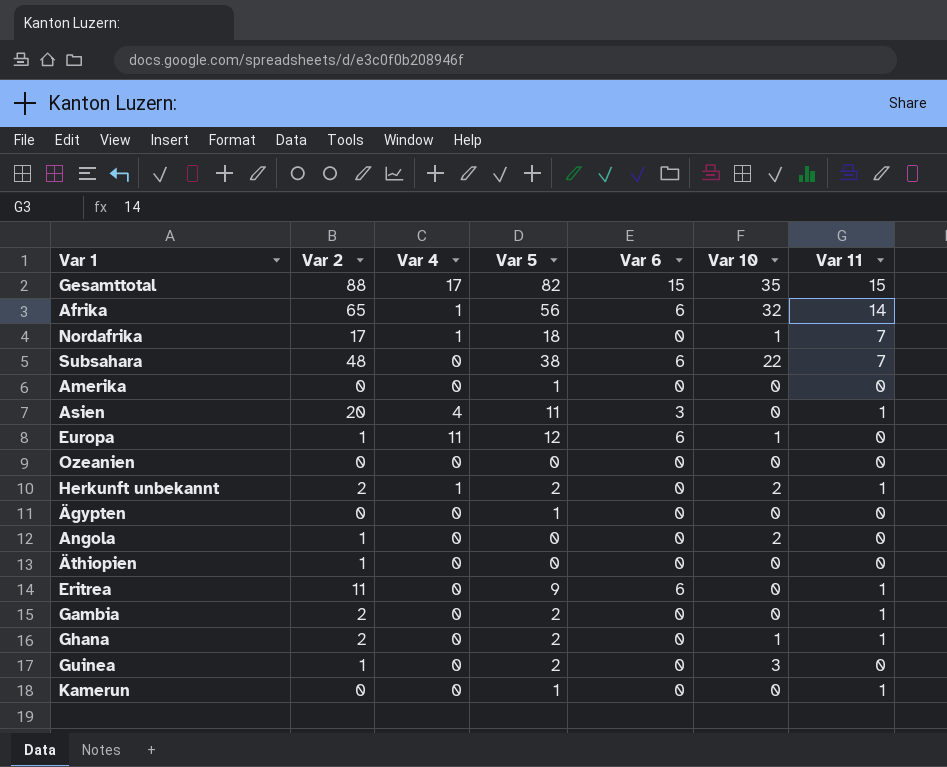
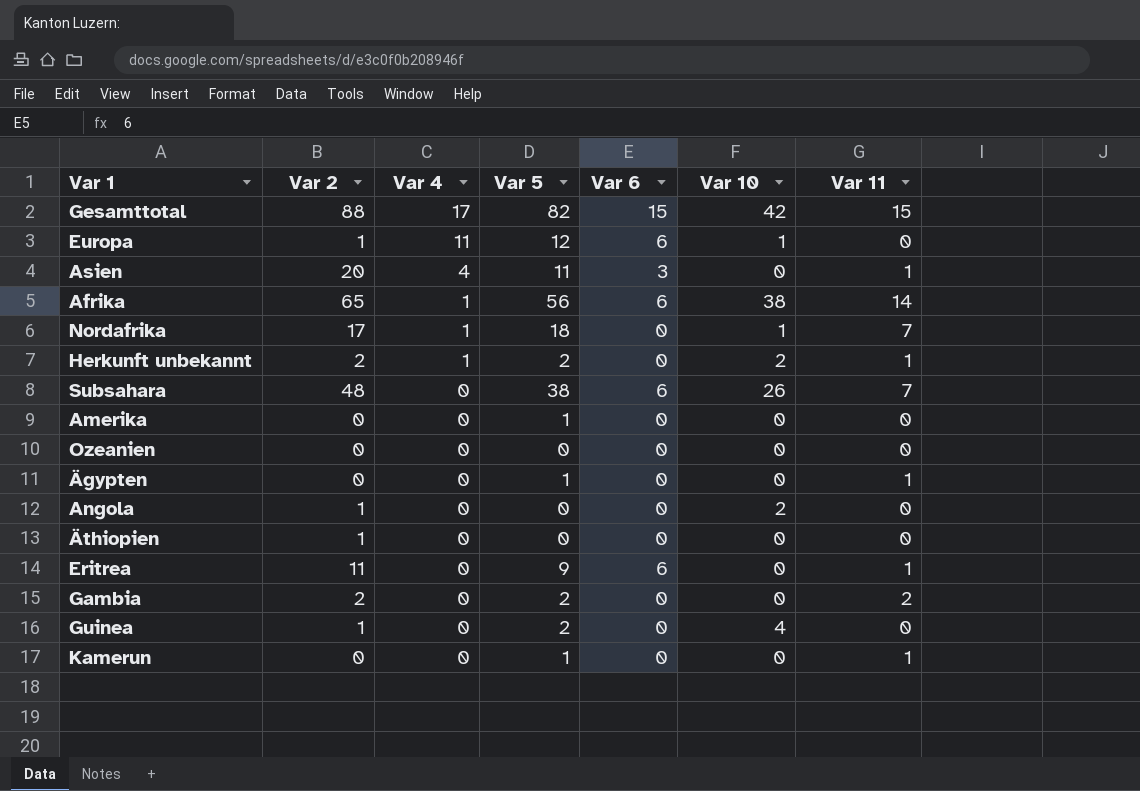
row order: none -> Var 4 descending
row Ghana: 2 | 0 | 2 | 0 | 1 | 1 -> none
Gesamttotal | Var 10: 35 -> 42
Afrika | Var 10: 32 -> 38
Subsahara | Var 10: 22 -> 26
Ägypten | Var 11: 0 -> 1
Gambia | Var 11: 1 -> 2
Guinea | Var 10: 3 -> 4

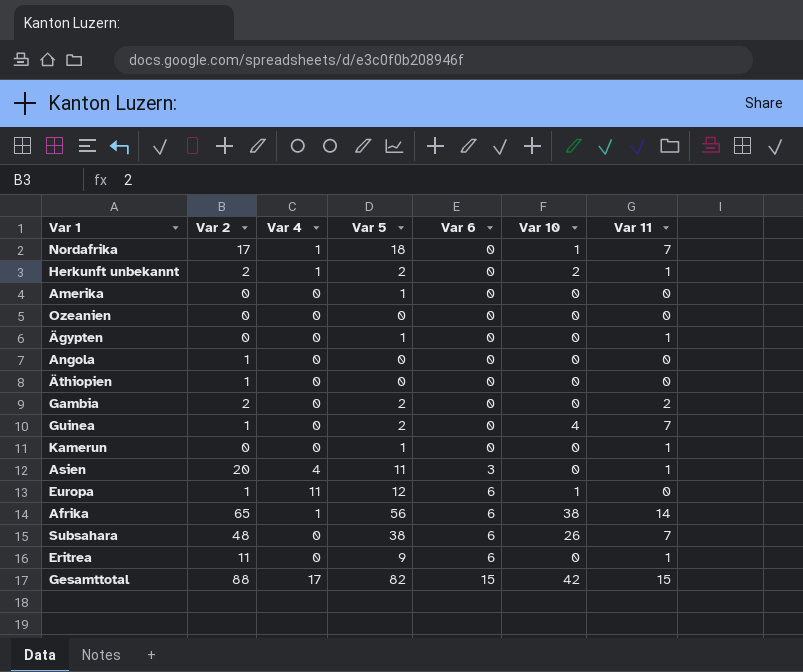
row order: Var 4 descending -> Var 6 ascending
Angola | Var 10: 2 -> 0
Guinea | Var 11: 0 -> 7

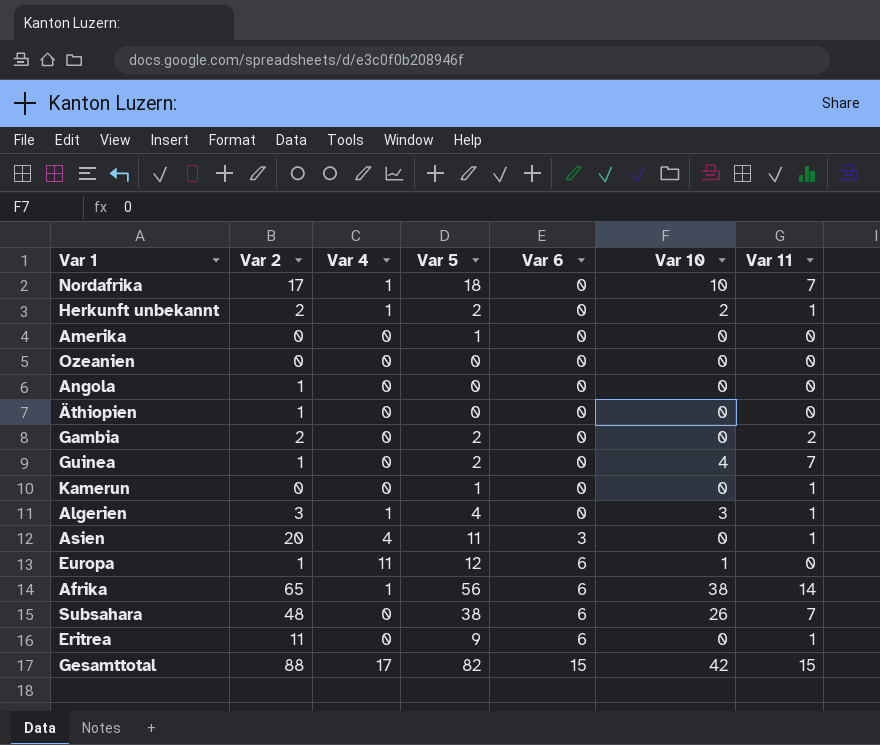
row Ägypten: 0 | 0 | 1 | 0 | 0 | 1 -> none
Nordafrika | Var 10: 1 -> 10
row Algerien: none -> 3 | 1 | 4 | 0 | 3 | 1

